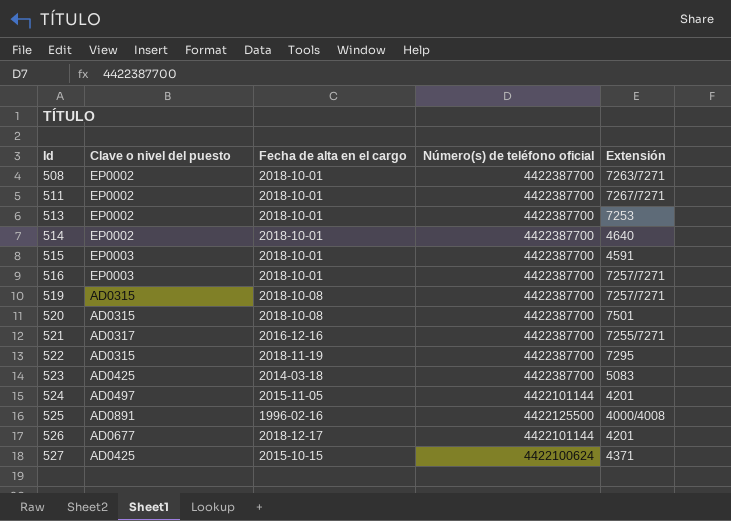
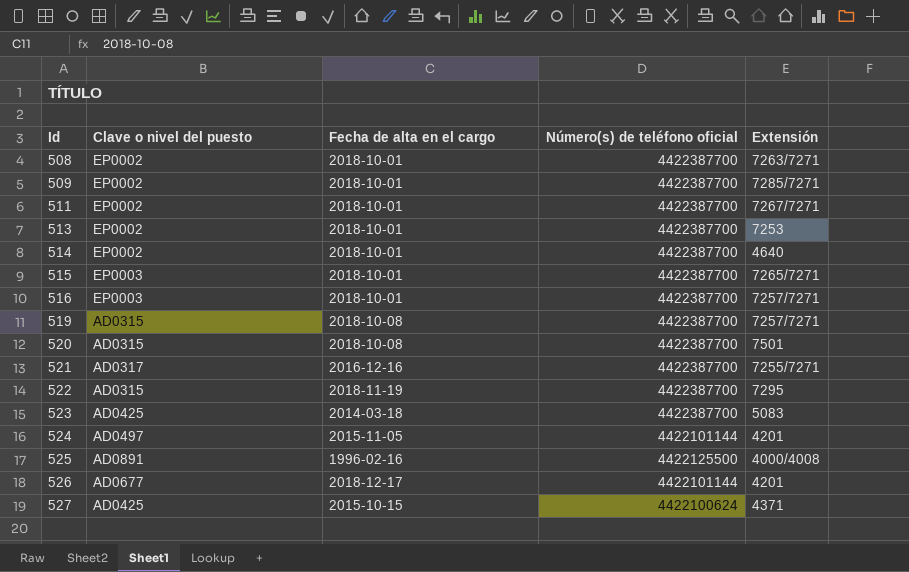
row 509: none -> EP0002 | 2018-10-01 | 4422387700 | 7285/7271
515 | Extensión: 4591 -> 7265/7271

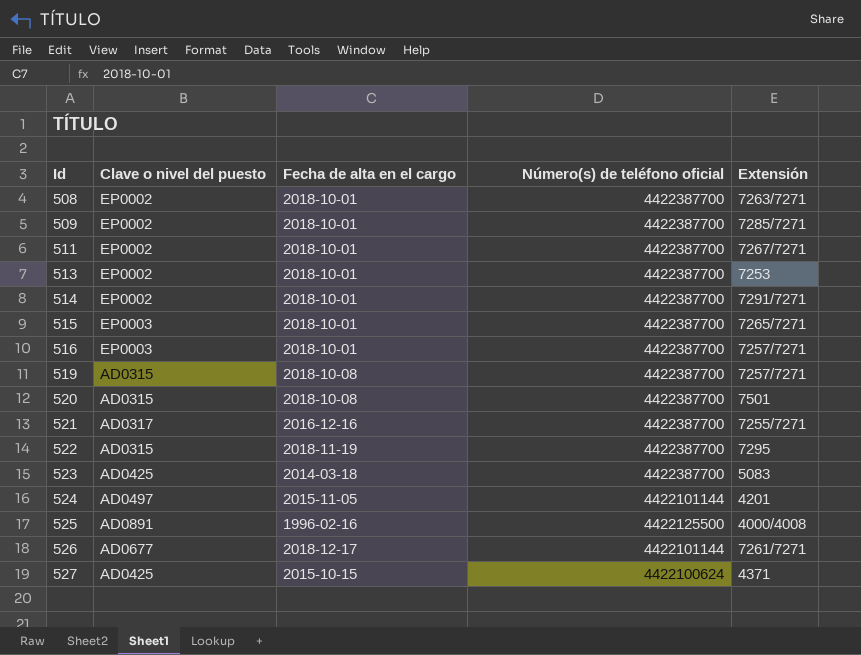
514 | Extensión: 4640 -> 7291/7271
526 | Extensión: 4201 -> 7261/7271

